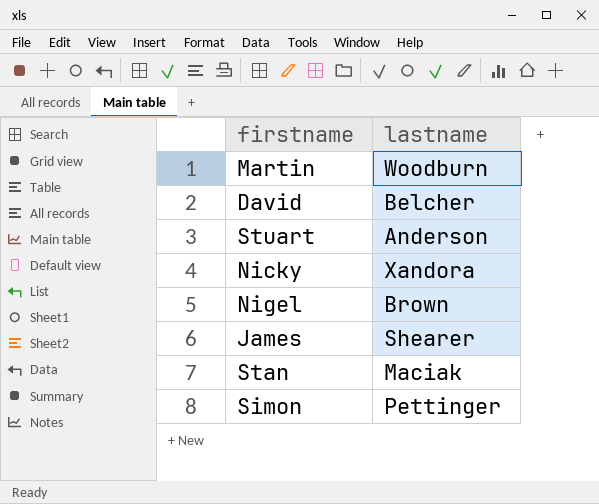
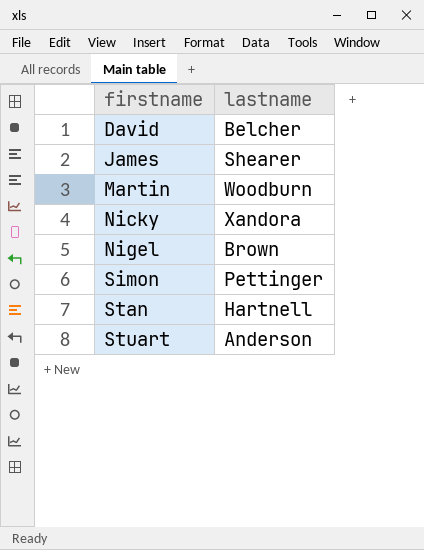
row order: none -> firstname ascending
Stan | lastname: Maciak -> Hartnell

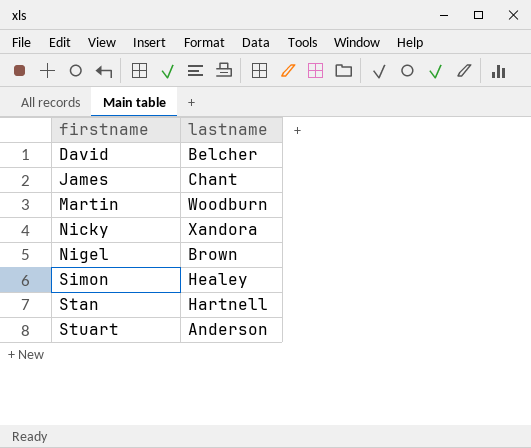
James | lastname: Shearer -> Chant
Simon | lastname: Pettinger -> Healey

